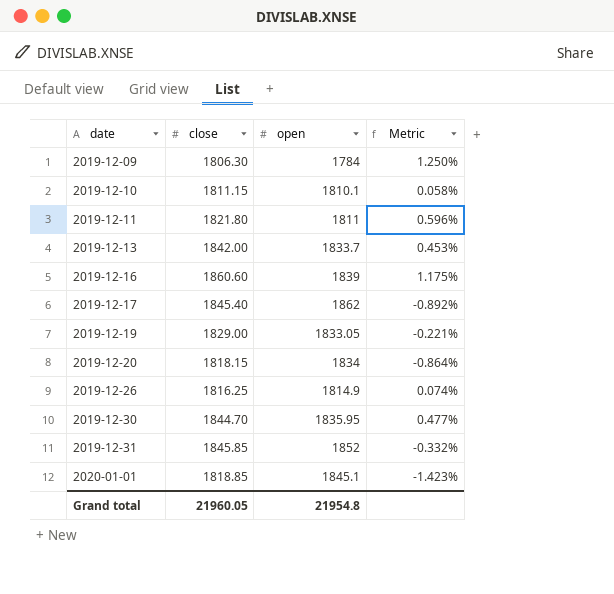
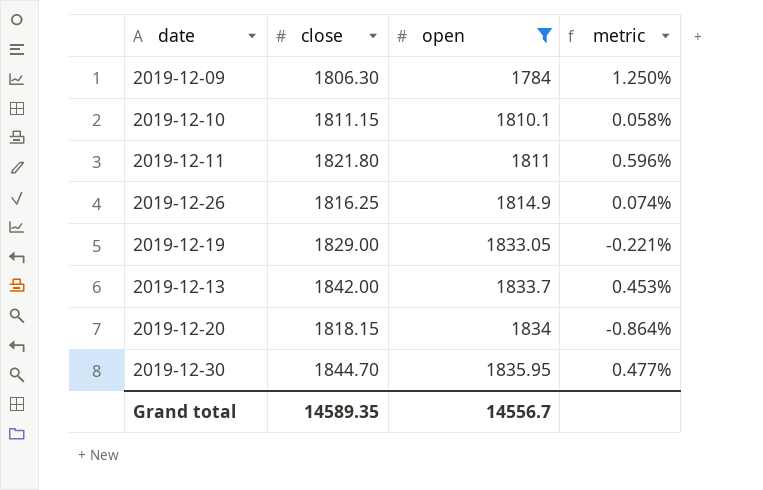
filter: none -> open <= 1835.95
row order: date ascending -> open ascending
column name: Metric -> metric
Grand total | close: 21960.05 -> 14589.35
Grand total | open: 21954.8 -> 14556.7

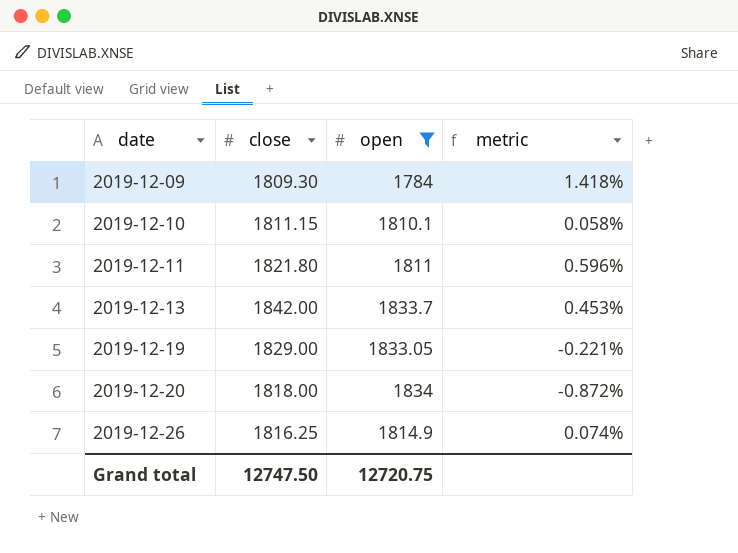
row order: open ascending -> date ascending
row 2019-12-30: 1844.70 | 1835.95 | 0.477% -> none
2019-12-09 | close: 1806.30 -> 1809.30
2019-12-09 | metric: 1.250% -> 1.418%
2019-12-20 | close: 1818.15 -> 1818.00
2019-12-20 | metric: -0.864% -> -0.872%
Grand total | close: 14589.35 -> 12747.50
Grand total | open: 14556.7 -> 12720.75

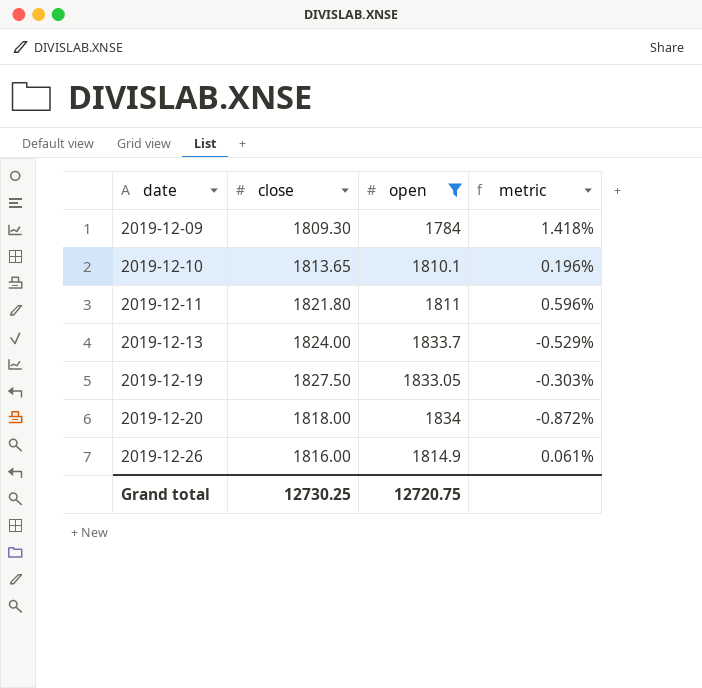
2019-12-10 | close: 1811.15 -> 1813.65
2019-12-10 | metric: 0.058% -> 0.196%
2019-12-13 | close: 1842.00 -> 1824.00
2019-12-13 | metric: 0.453% -> -0.529%
2019-12-19 | close: 1829.00 -> 1827.50
2019-12-19 | metric: -0.221% -> -0.303%
2019-12-26 | close: 1816.25 -> 1816.00
2019-12-26 | metric: 0.074% -> 0.061%
Grand total | close: 12747.50 -> 12730.25

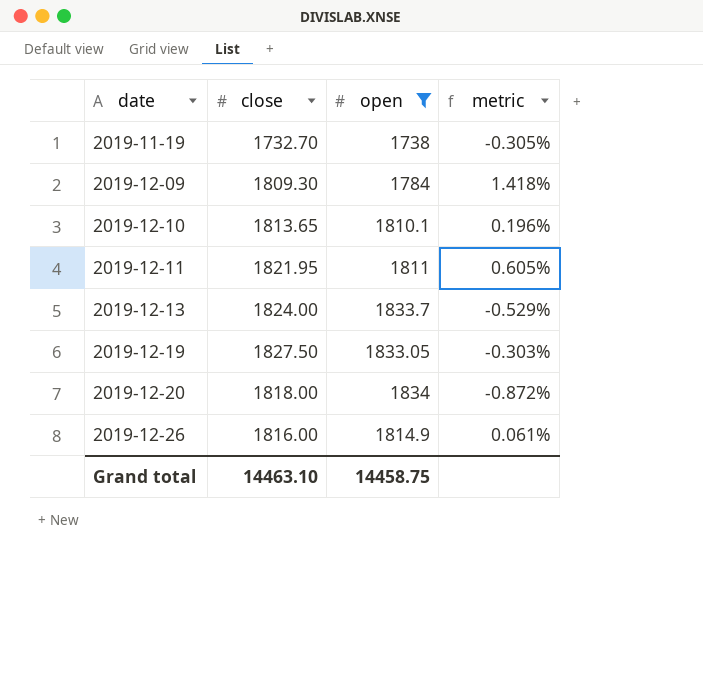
row 2019-11-19: none -> 1732.70 | 1738 | -0.305%
2019-12-11 | close: 1821.80 -> 1821.95
2019-12-11 | metric: 0.596% -> 0.605%
Grand total | close: 12730.25 -> 14463.10
Grand total | open: 12720.75 -> 14458.75

